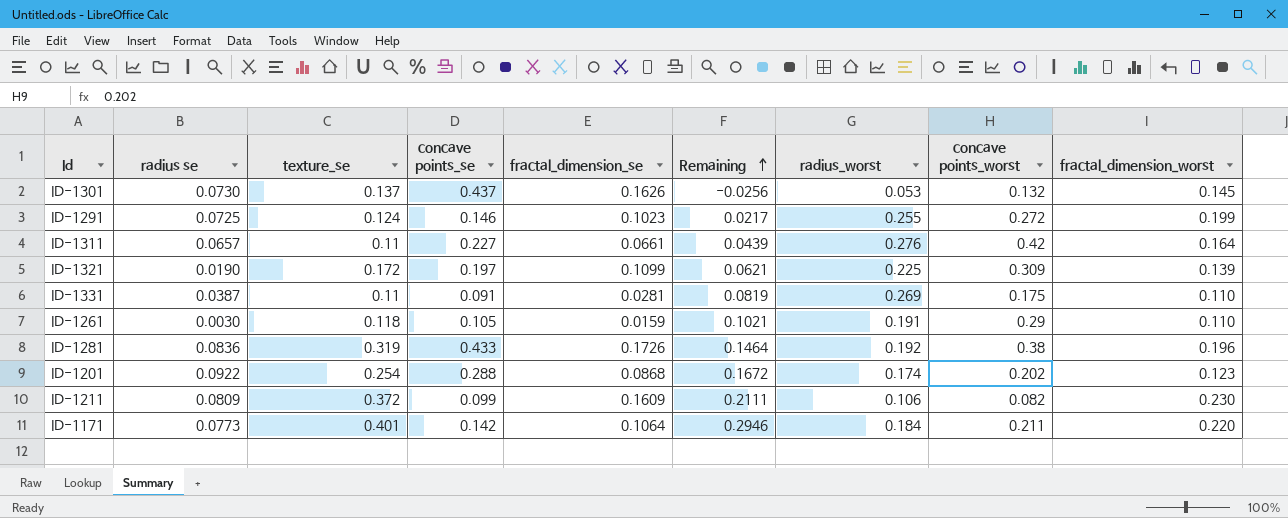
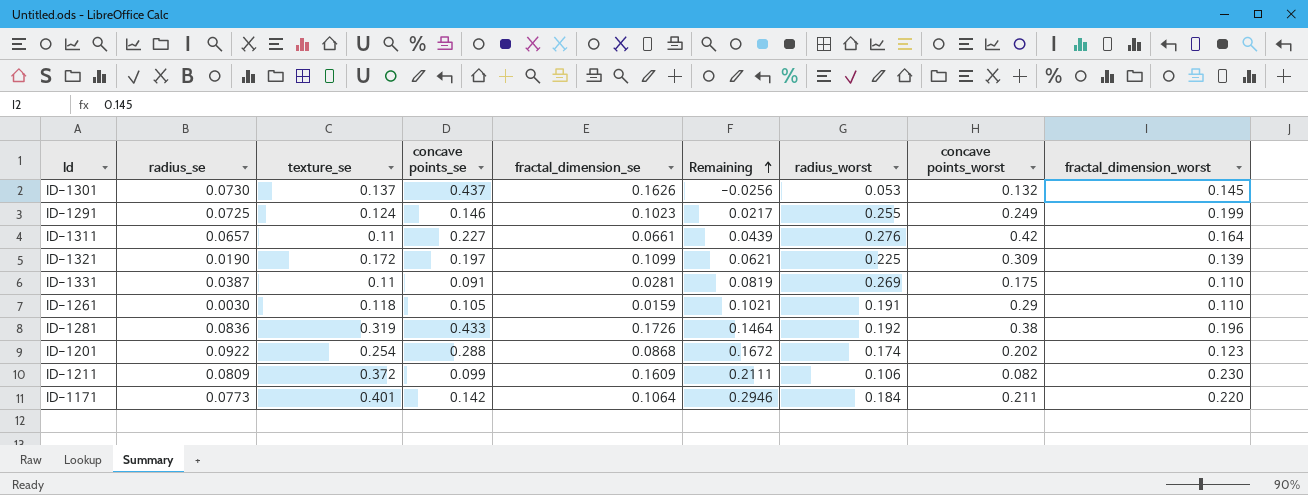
column name: radius se -> radius_se
ID-1291 | concave points_worst: 0.272 -> 0.249

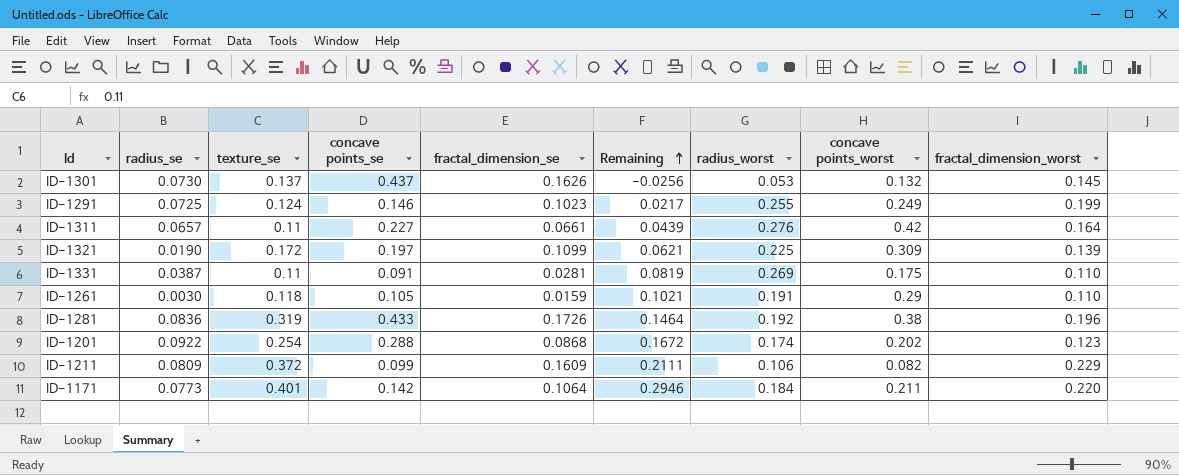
ID-1211 | fractal_dimension_worst: 0.230 -> 0.229

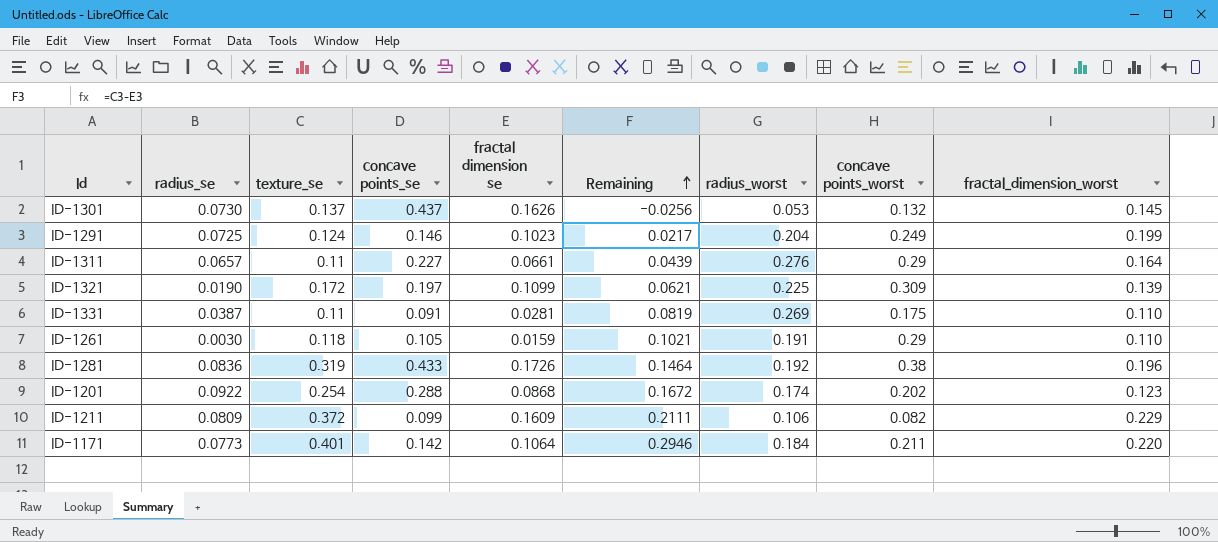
column name: fractal_dimension_se -> fractal dimension se
ID-1291 | radius_worst: 0.255 -> 0.204
ID-1311 | concave points_worst: 0.42 -> 0.29

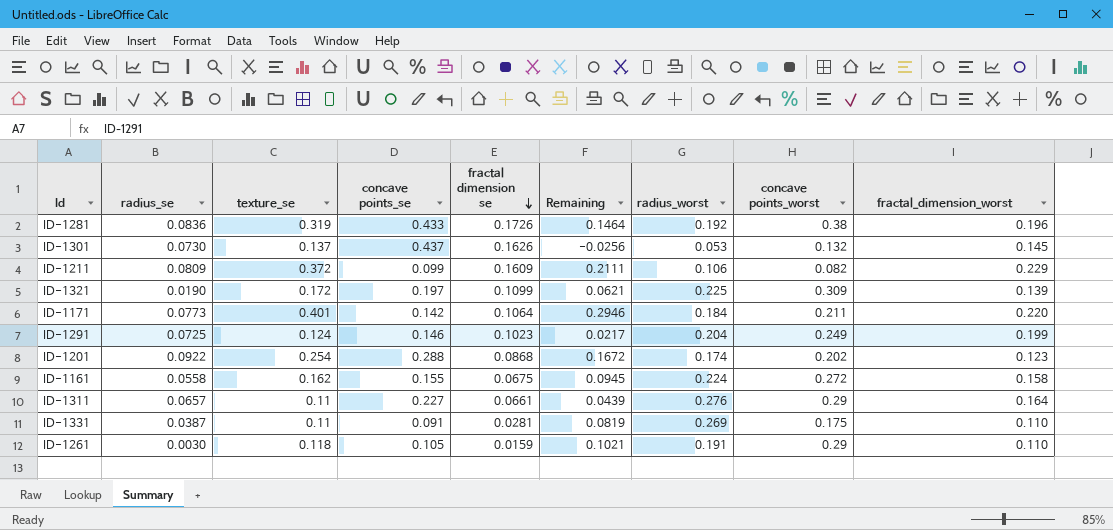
row order: Remaining ascending -> fractal dimension se descending
row ID-1161: none -> 0.0558 | 0.162 | 0.155 | 0.0675 | 0.0945 | 0.224 | 0.272 | 0.158

